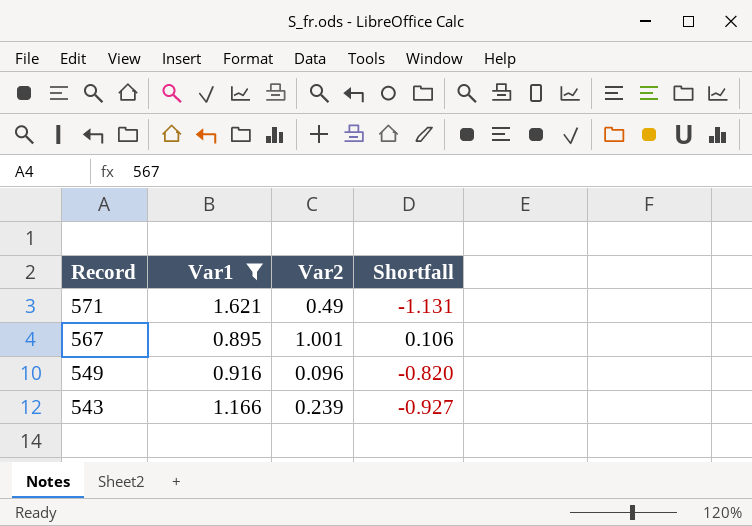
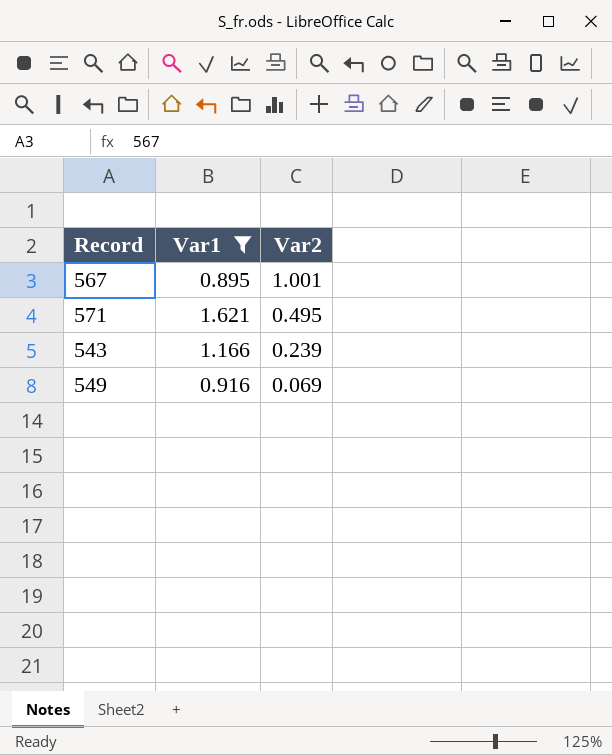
row order: Record descending -> Var2 descending
column Shortfall | formula: [Var2] - [Var1] -> none
571 | Var2: 0.49 -> 0.495
549 | Var2: 0.096 -> 0.069

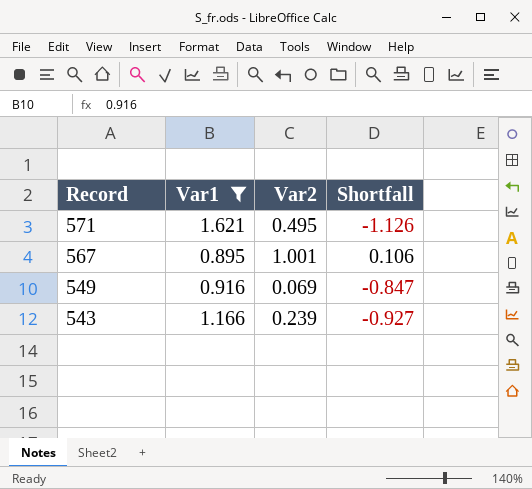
row order: Var2 descending -> Record descending
column Shortfall | formula: none -> [Var2] - [Var1]

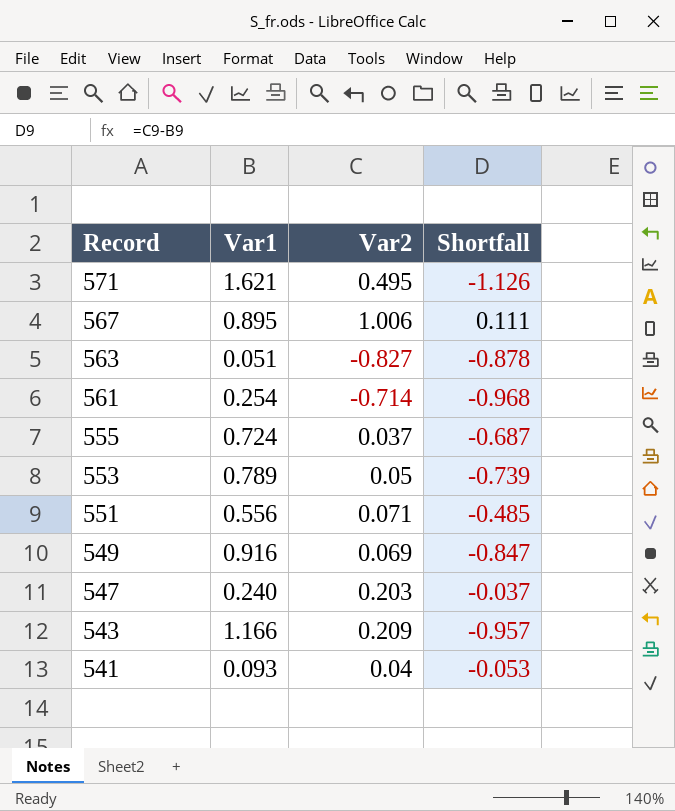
filter: Var1 >= 0.895 -> none
567 | Var2: 1.001 -> 1.006
567 | Shortfall: 0.106 -> 0.111
543 | Var2: 0.239 -> 0.209
543 | Shortfall: -0.927 -> -0.957

